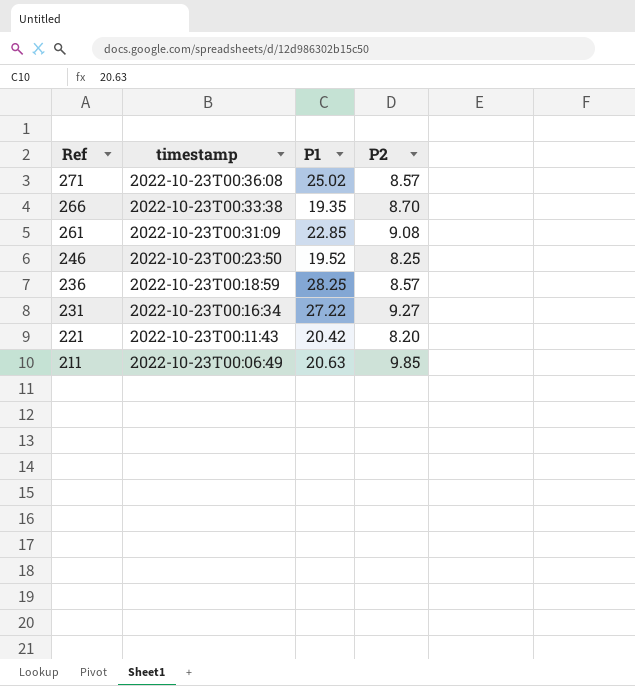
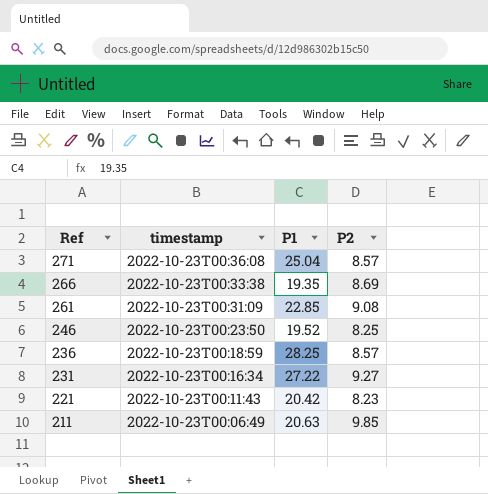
271 | P1: 25.02 -> 25.04
266 | P2: 8.70 -> 8.69
221 | P2: 8.20 -> 8.23

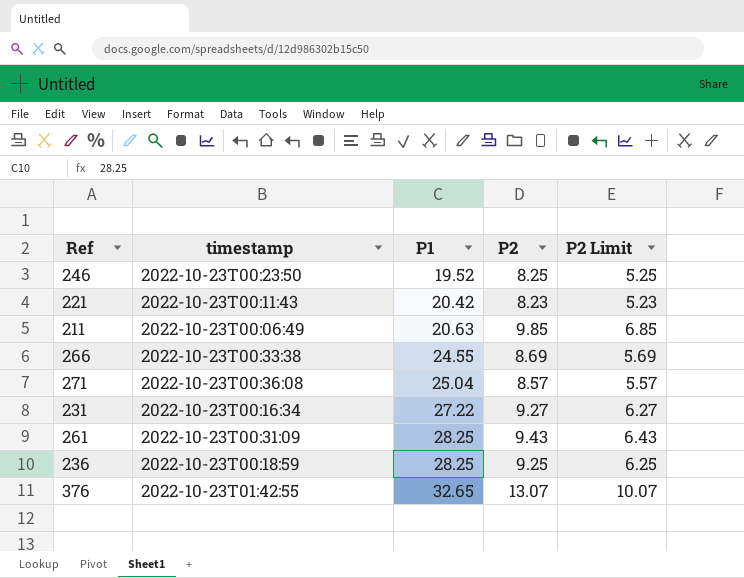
row order: Ref descending -> P1 ascending
column P2 Limit | formula: none -> [P2] - 3
266 | P1: 19.35 -> 24.55
261 | P1: 22.85 -> 28.25
261 | P2: 9.08 -> 9.43
236 | P2: 8.57 -> 9.25
row 376: none -> 2022-10-23T01:42:55 | 32.65 | 13.07 | 10.07

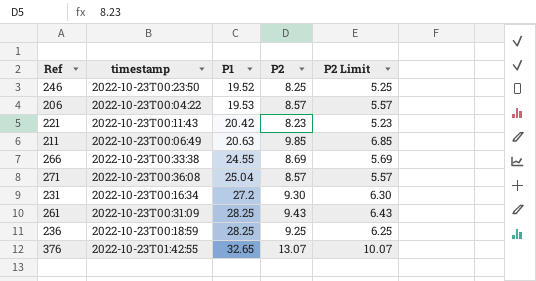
row 206: none -> 2022-10-23T00:04:22 | 19.53 | 8.57 | 5.57
231 | P1: 27.22 -> 27.2
231 | P2: 9.27 -> 9.30
231 | P2 Limit: 6.27 -> 6.30

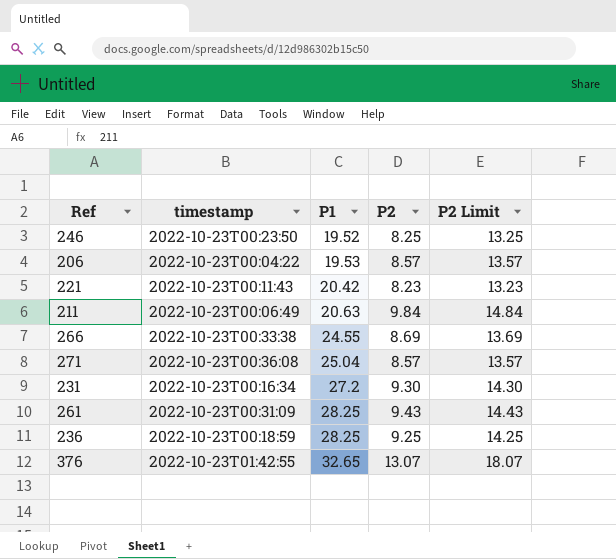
column P2 Limit | formula: [P2] - 3 -> [P2] + 5
211 | P2: 9.85 -> 9.84

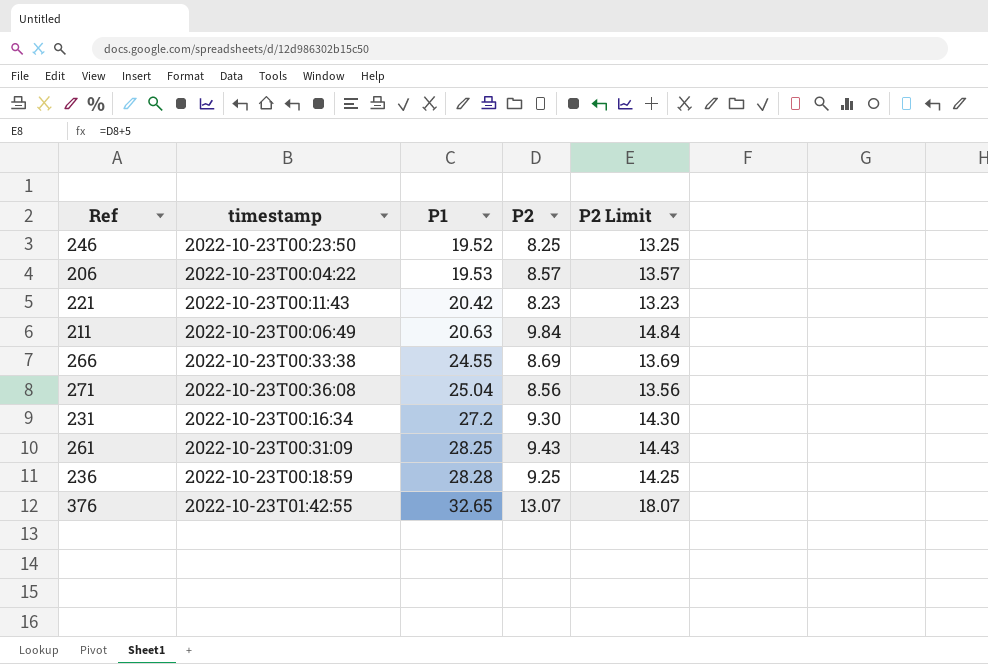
271 | P2: 8.57 -> 8.56
271 | P2 Limit: 13.57 -> 13.56
236 | P1: 28.25 -> 28.28

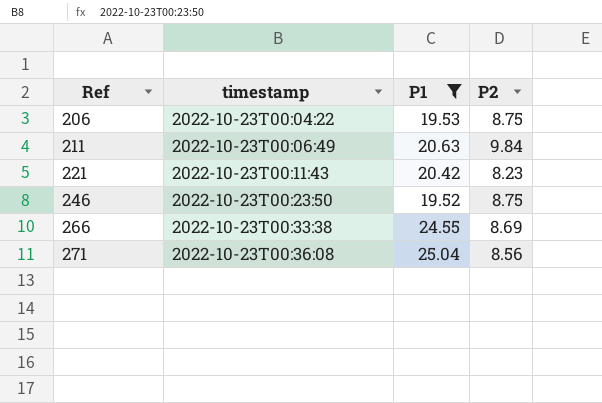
filter: none -> P1 <= 25.04
row order: P1 ascending -> Ref ascending
column P2 Limit | formula: [P2] + 5 -> none
206 | P2: 8.57 -> 8.75
246 | P2: 8.25 -> 8.75

